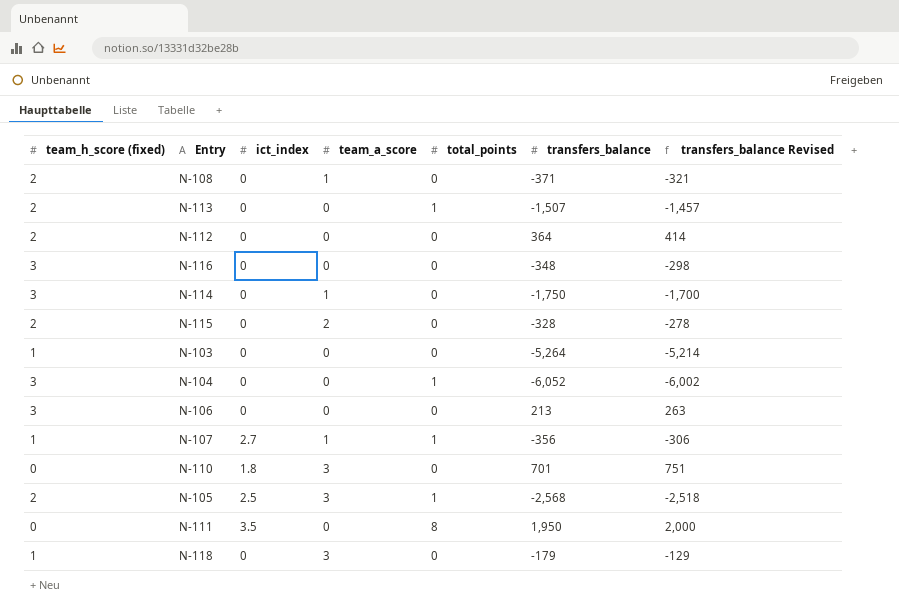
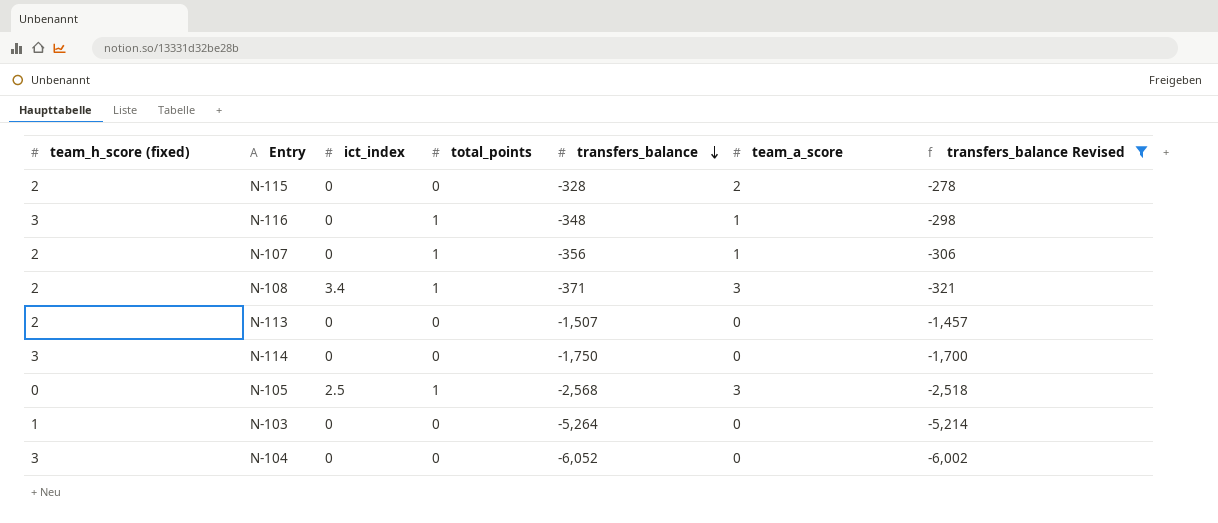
filter: none -> transfers_balance Revised <= -278
row order: none -> transfers_balance descending
column team_a_score | position: 4 -> 6
N-116 | total_points: 0 -> 1
N-116 | team_a_score: 0 -> 1
N-107 | team_h_score (fixed): 1 -> 2
N-107 | ict_index: 2.7 -> 0
N-108 | ict_index: 0 -> 3.4
N-108 | total_points: 0 -> 1
N-108 | team_a_score: 1 -> 3
N-113 | total_points: 1 -> 0
N-114 | team_a_score: 1 -> 0
N-105 | team_h_score (fixed): 2 -> 0
N-104 | total_points: 1 -> 0

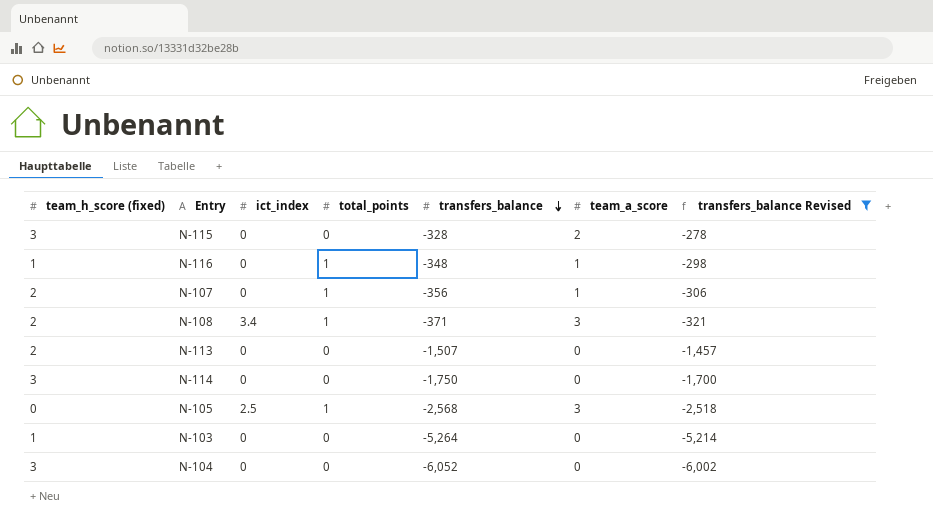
N-115 | team_h_score (fixed): 2 -> 3
N-116 | team_h_score (fixed): 3 -> 1

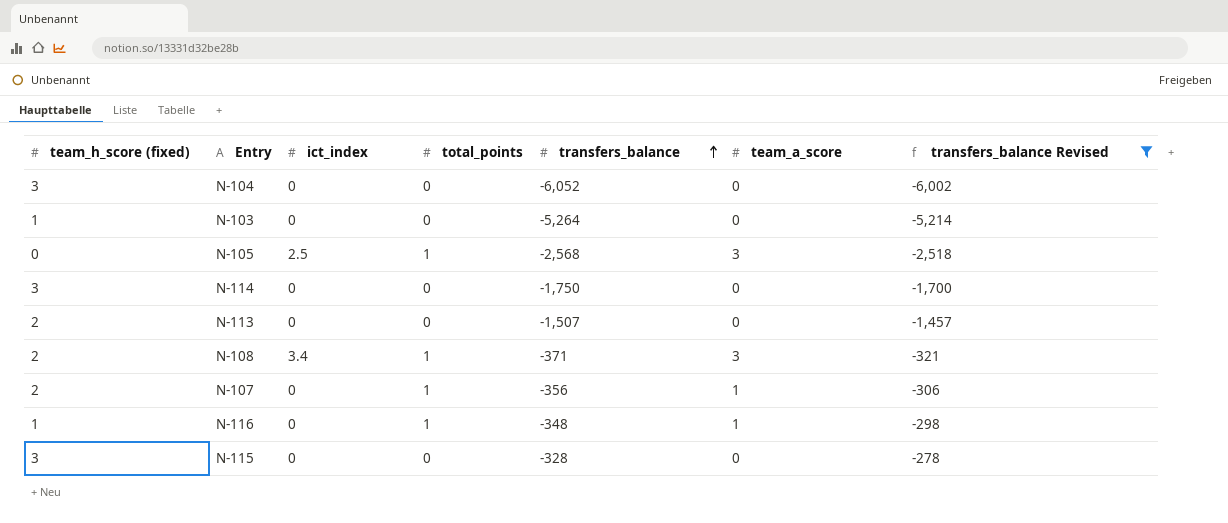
row order: transfers_balance descending -> transfers_balance ascending
N-115 | team_a_score: 2 -> 0

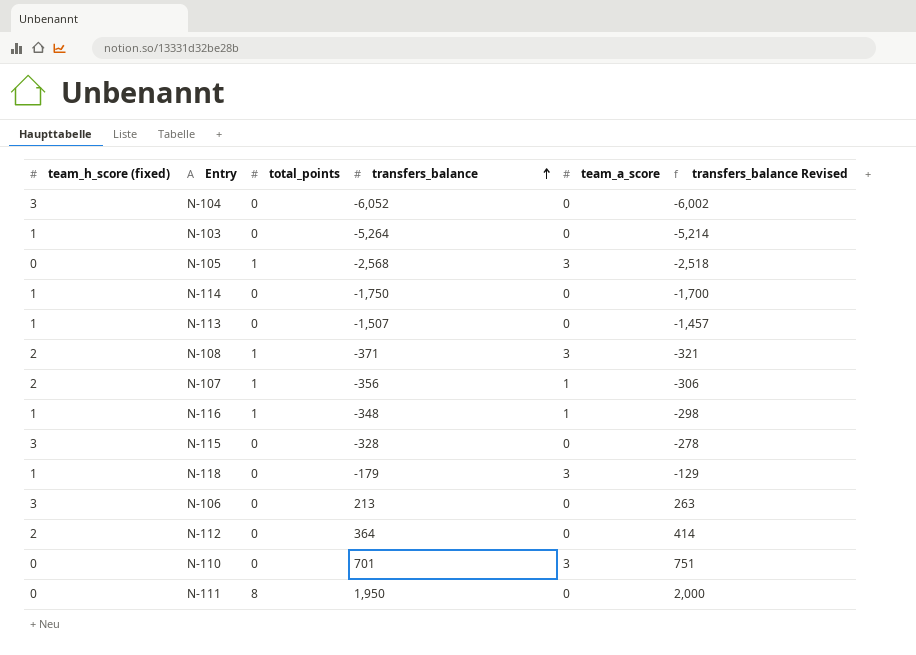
filter: transfers_balance Revised <= -278 -> none
column ict_index | position: 3 -> none
N-114 | team_h_score (fixed): 3 -> 1
N-113 | team_h_score (fixed): 2 -> 1

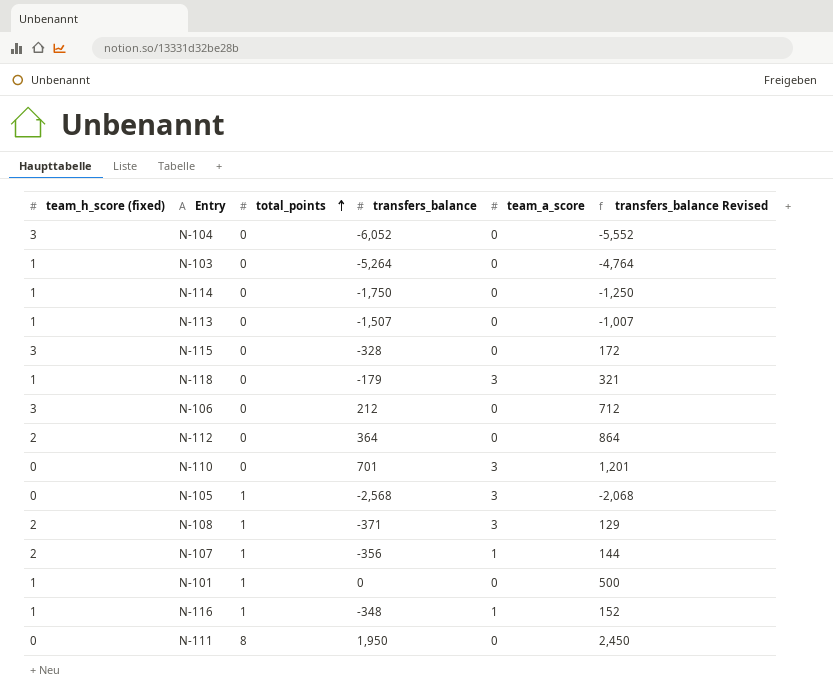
row order: transfers_balance ascending -> total_points ascending
column transfers_balance Revised | formula: [transfers_balance] + 50 -> [transfers_balance] + 500
N-106 | transfers_balance: 213 -> 212
row N-101: none -> 1 | 1 | 0 | 0 | 500

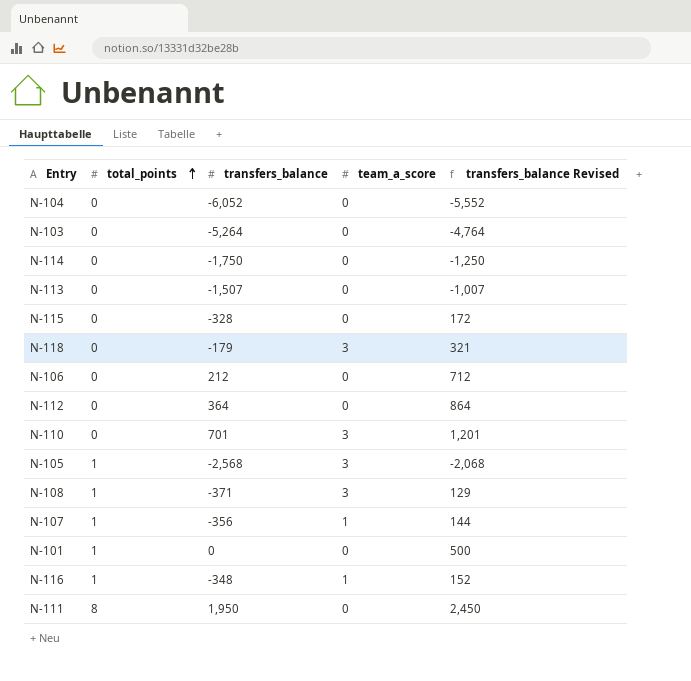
column team_h_score (fixed) | position: 1 -> none

